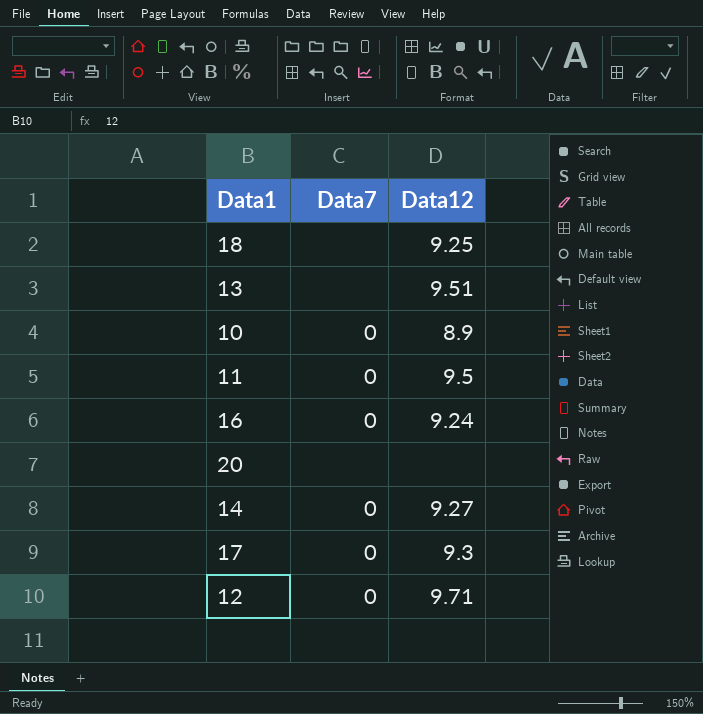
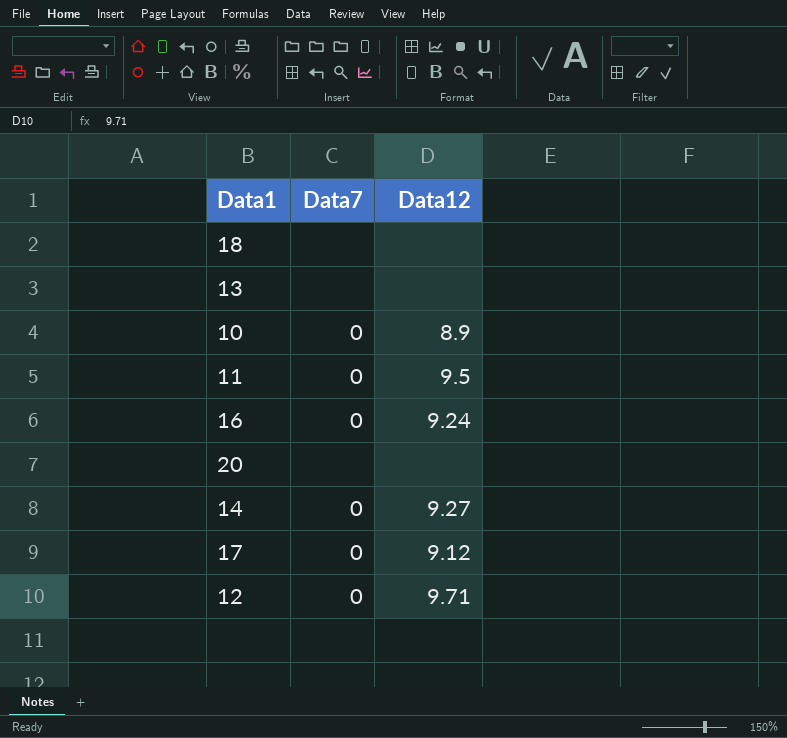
18 | Data12: 9.25 -> none
13 | Data12: 9.51 -> none
17 | Data12: 9.3 -> 9.12

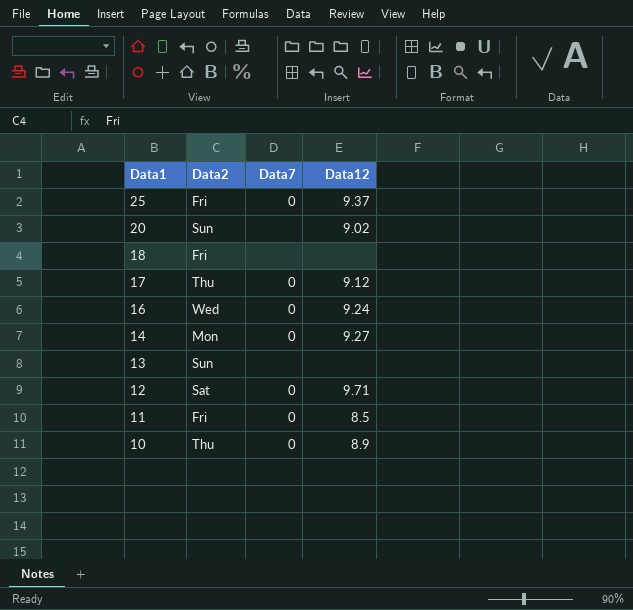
row order: none -> Data1 descending
column Data2 | position: none -> 2
row 25: none -> Fri | 0 | 9.37
20 | Data12: none -> 9.02
11 | Data12: 9.5 -> 8.5

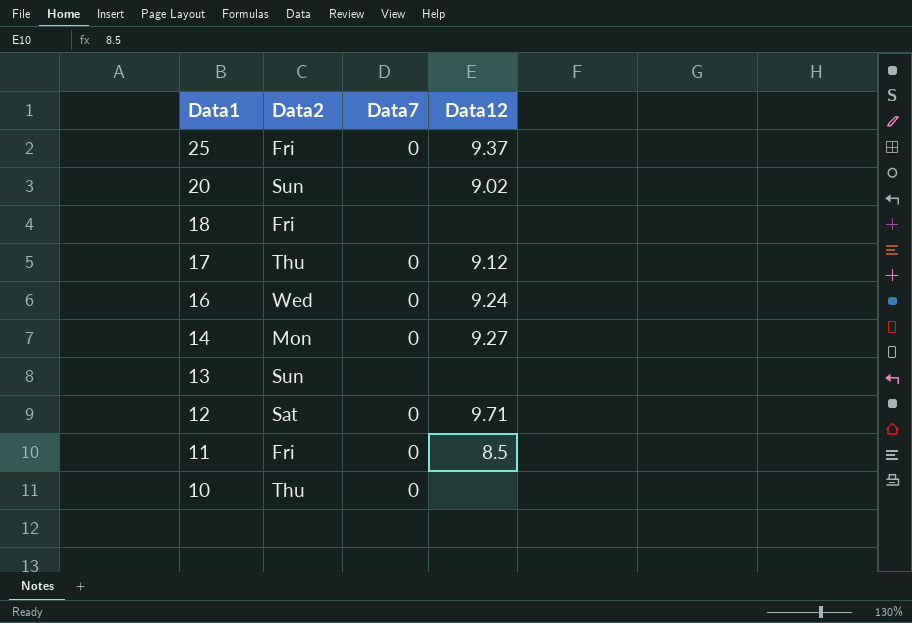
10 | Data12: 8.9 -> none

